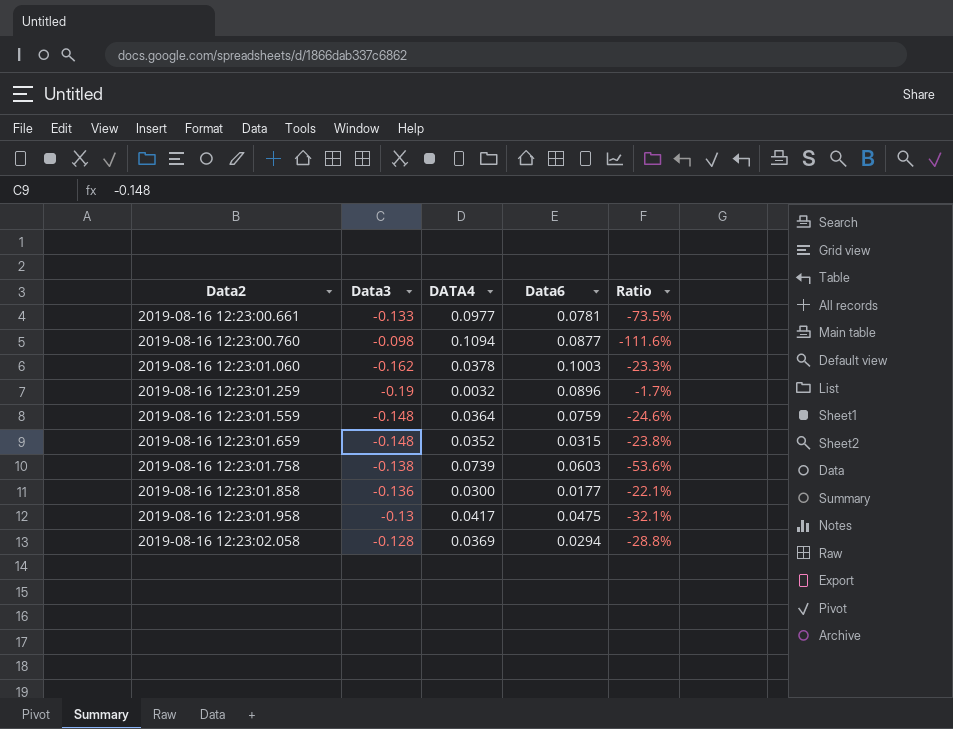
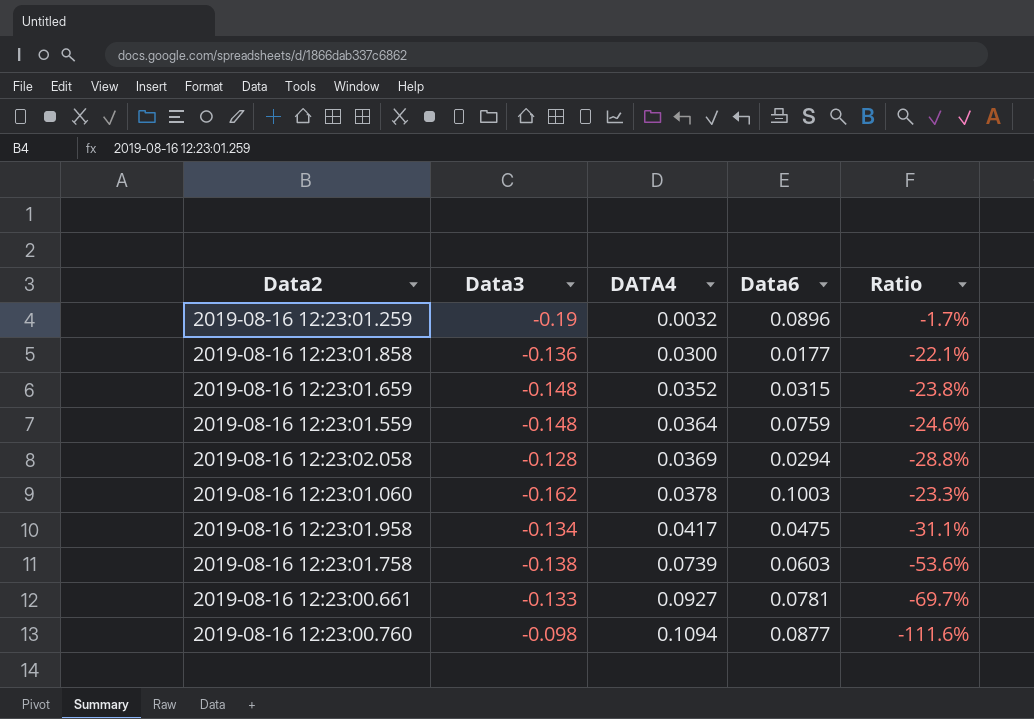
row order: Data2 ascending -> DATA4 ascending
2019-08-16 12:23:01.958 | Data3: -0.13 -> -0.134
2019-08-16 12:23:01.958 | Ratio: -32.1% -> -31.1%
2019-08-16 12:23:00.661 | DATA4: 0.0977 -> 0.0927
2019-08-16 12:23:00.661 | Ratio: -73.5% -> -69.7%

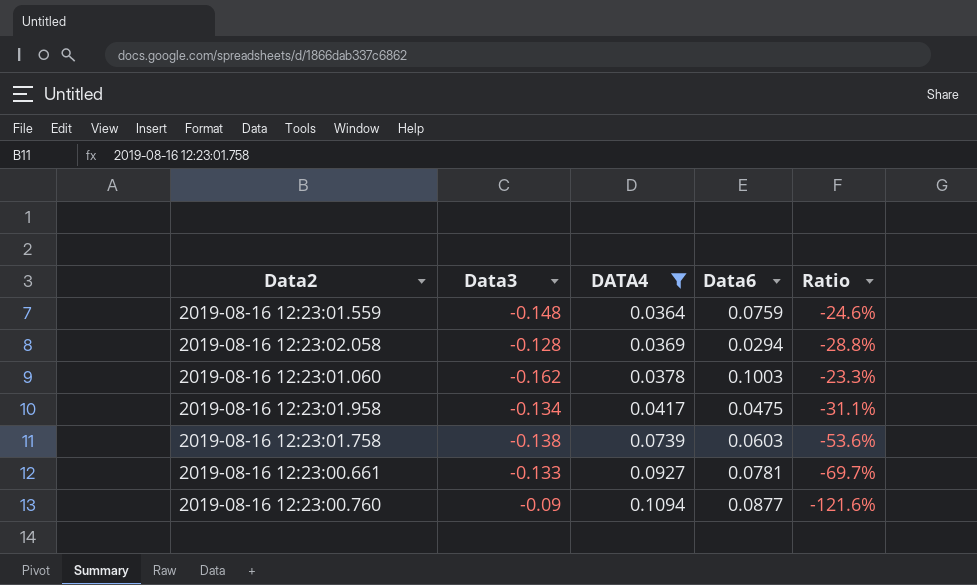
filter: none -> DATA4 >= 0.0364
2019-08-16 12:23:00.760 | Data3: -0.098 -> -0.09
2019-08-16 12:23:00.760 | Ratio: -111.6% -> -121.6%

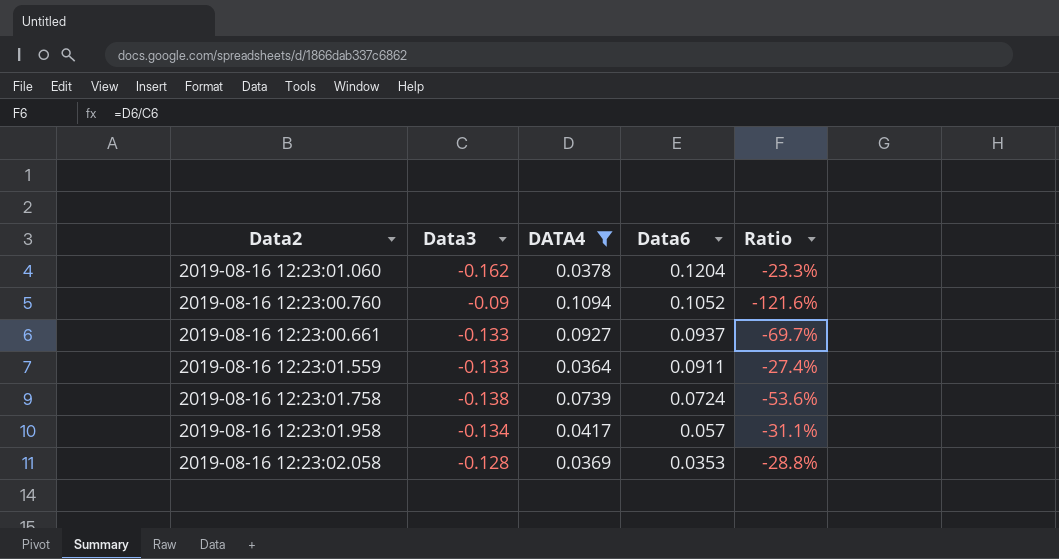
row order: DATA4 ascending -> Data6 descending
2019-08-16 12:23:01.060 | Data6: 0.1003 -> 0.1204
2019-08-16 12:23:00.760 | Data6: 0.0877 -> 0.1052
2019-08-16 12:23:00.661 | Data6: 0.0781 -> 0.0937
2019-08-16 12:23:01.559 | Data3: -0.148 -> -0.133
2019-08-16 12:23:01.559 | Data6: 0.0759 -> 0.0911
2019-08-16 12:23:01.559 | Ratio: -24.6% -> -27.4%
2019-08-16 12:23:01.758 | Data6: 0.0603 -> 0.0724
2019-08-16 12:23:01.958 | Data6: 0.0475 -> 0.057
2019-08-16 12:23:02.058 | Data6: 0.0294 -> 0.0353

